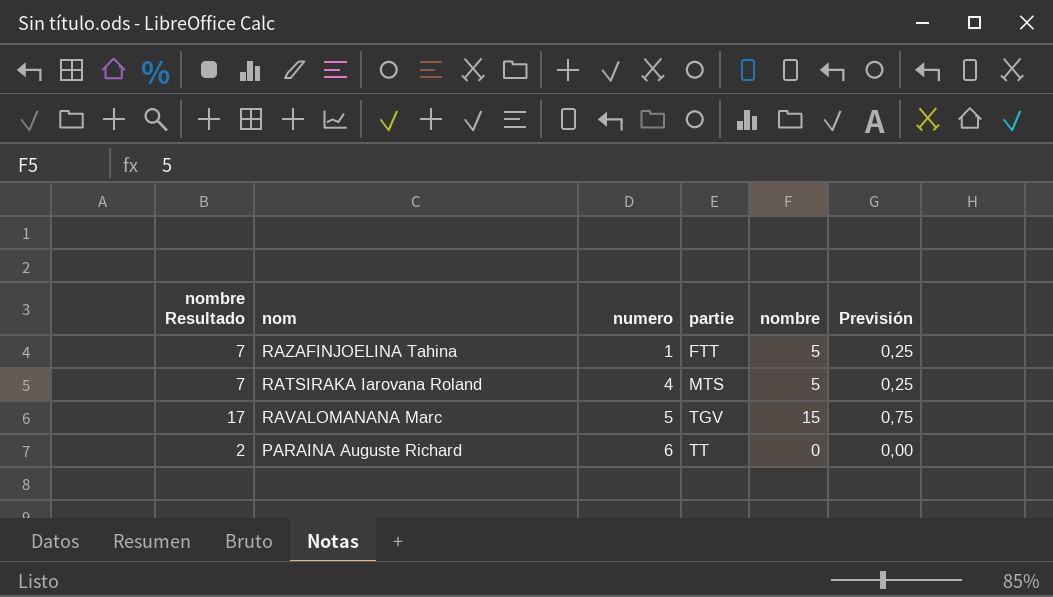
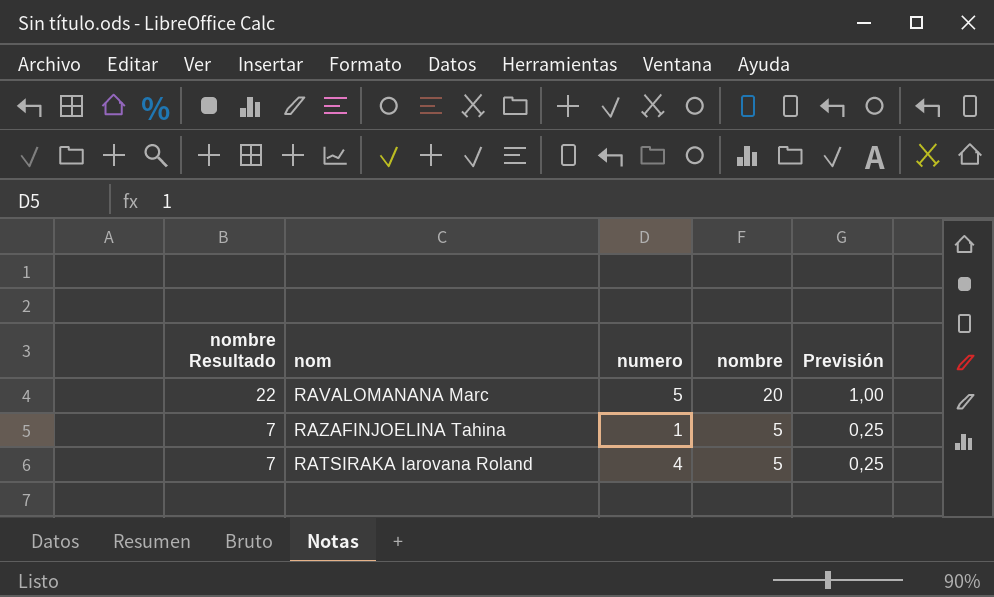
row order: numero ascending -> nombre Resultado descending
column partie | position: 4 -> none
row PARAINA Auguste Richard: 2 | 6 | TT | 0 | 0,00 -> none
RAVALOMANANA Marc | nombre Resultado: 17 -> 22
RAVALOMANANA Marc | nombre: 15 -> 20
RAVALOMANANA Marc | Previsión: 0,75 -> 1,00

